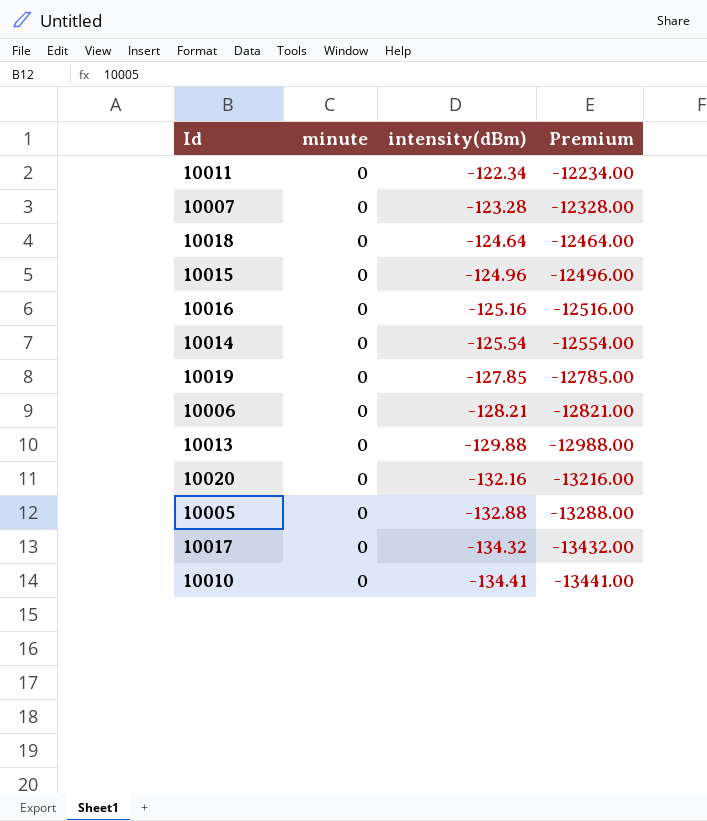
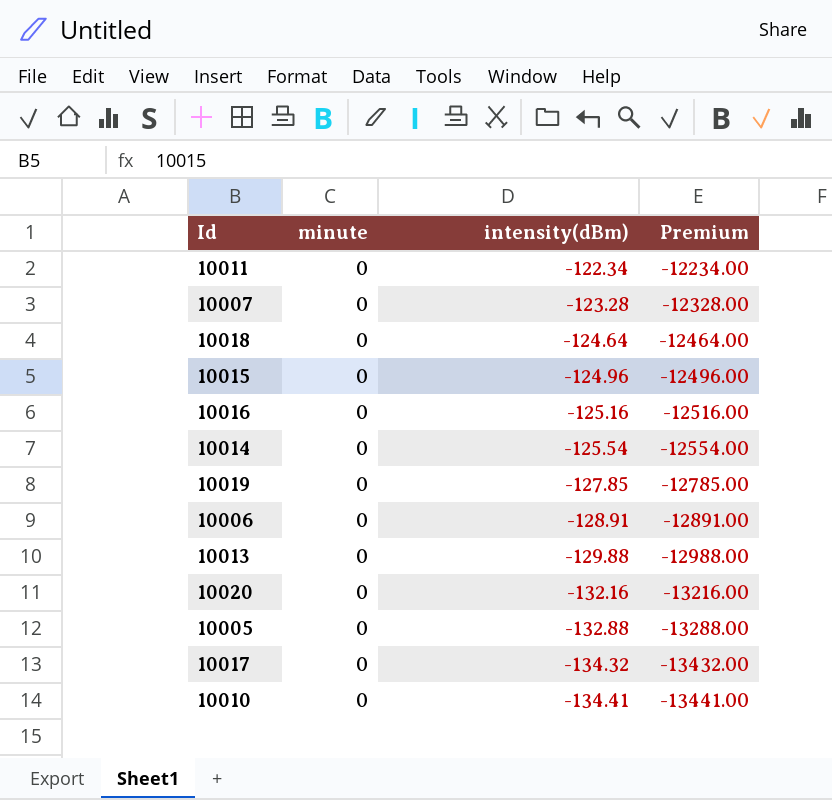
10006 | intensity(dBm): -128.21 -> -128.91
10006 | Premium: -12821.00 -> -12891.00

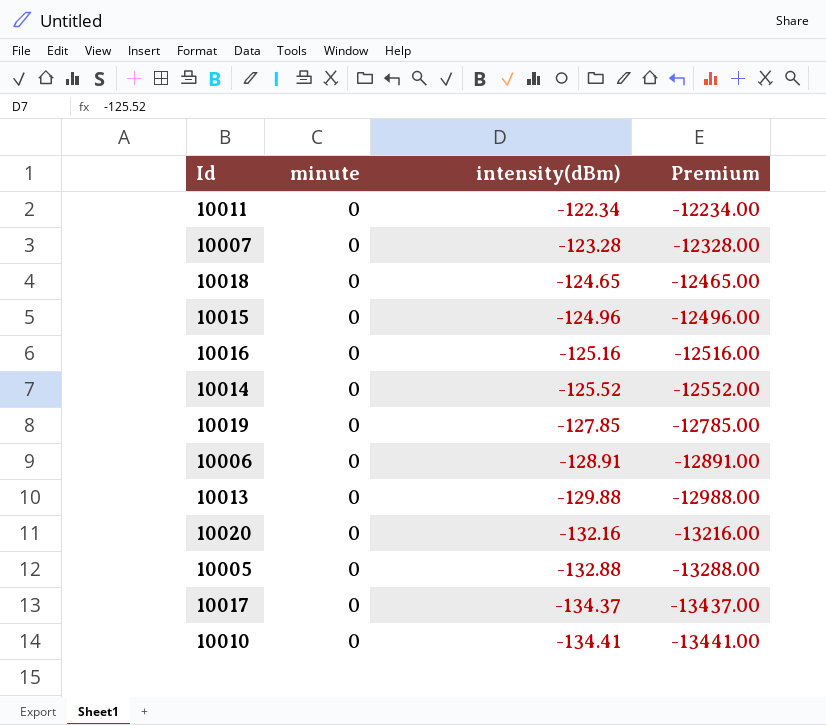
10018 | intensity(dBm): -124.64 -> -124.65
10018 | Premium: -12464.00 -> -12465.00
10014 | intensity(dBm): -125.54 -> -125.52
10014 | Premium: -12554.00 -> -12552.00
10017 | intensity(dBm): -134.32 -> -134.37
10017 | Premium: -13432.00 -> -13437.00

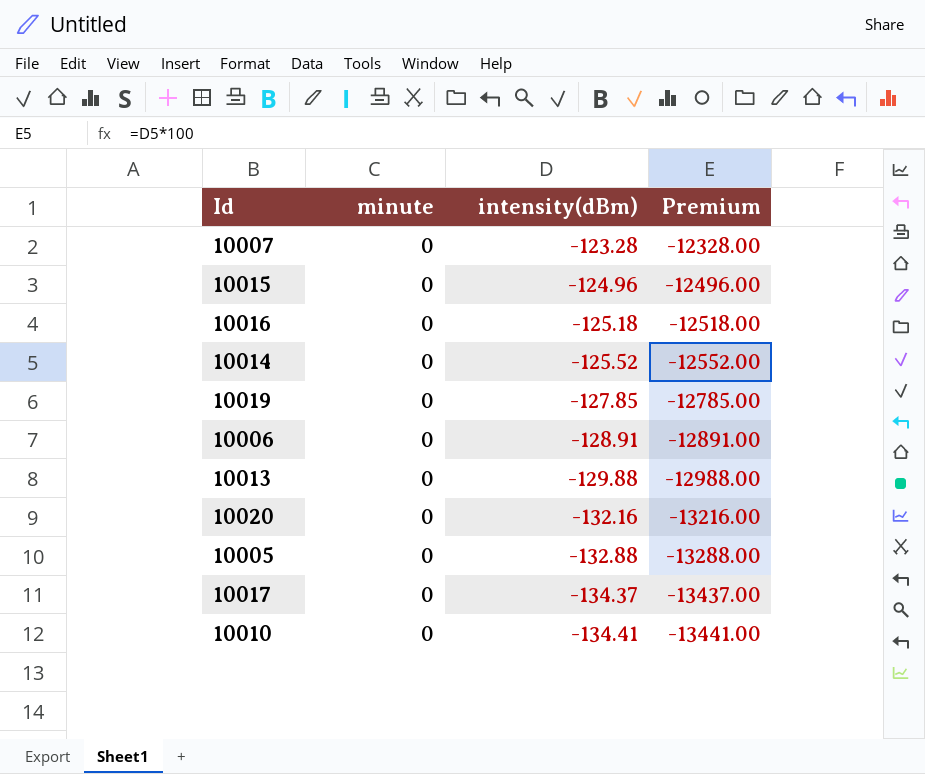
row 10011: 0 | -122.34 | -12234.00 -> none
row 10018: 0 | -124.65 | -12465.00 -> none
10016 | intensity(dBm): -125.16 -> -125.18
10016 | Premium: -12516.00 -> -12518.00

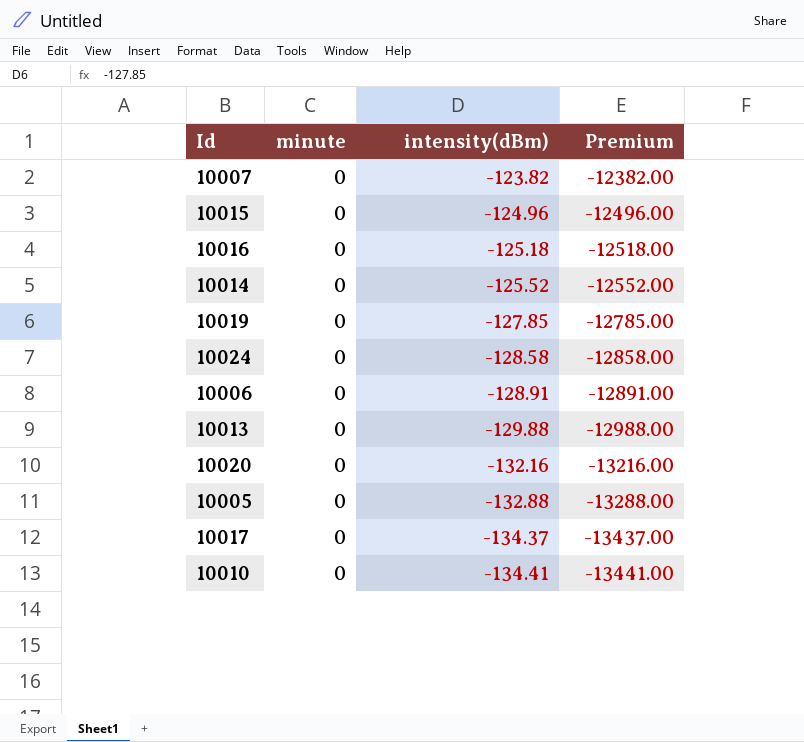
10007 | intensity(dBm): -123.28 -> -123.82
10007 | Premium: -12328.00 -> -12382.00
row 10024: none -> 0 | -128.58 | -12858.00

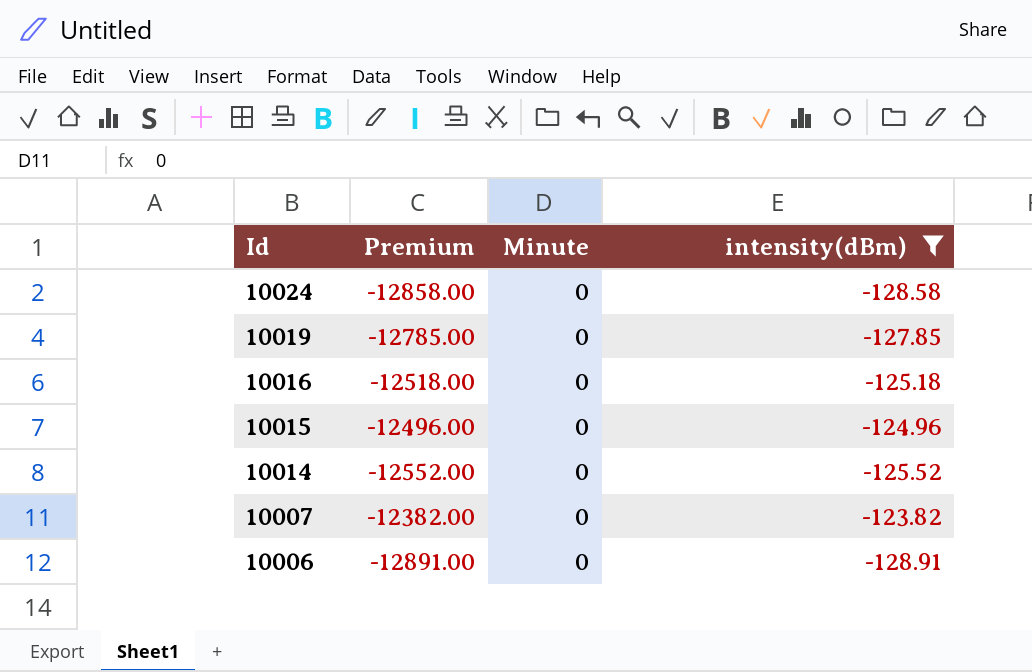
filter: none -> intensity(dBm) >= -128.91
row order: intensity(dBm) descending -> Id descending
column Premium | position: 4 -> 2
column name: minute -> Minute

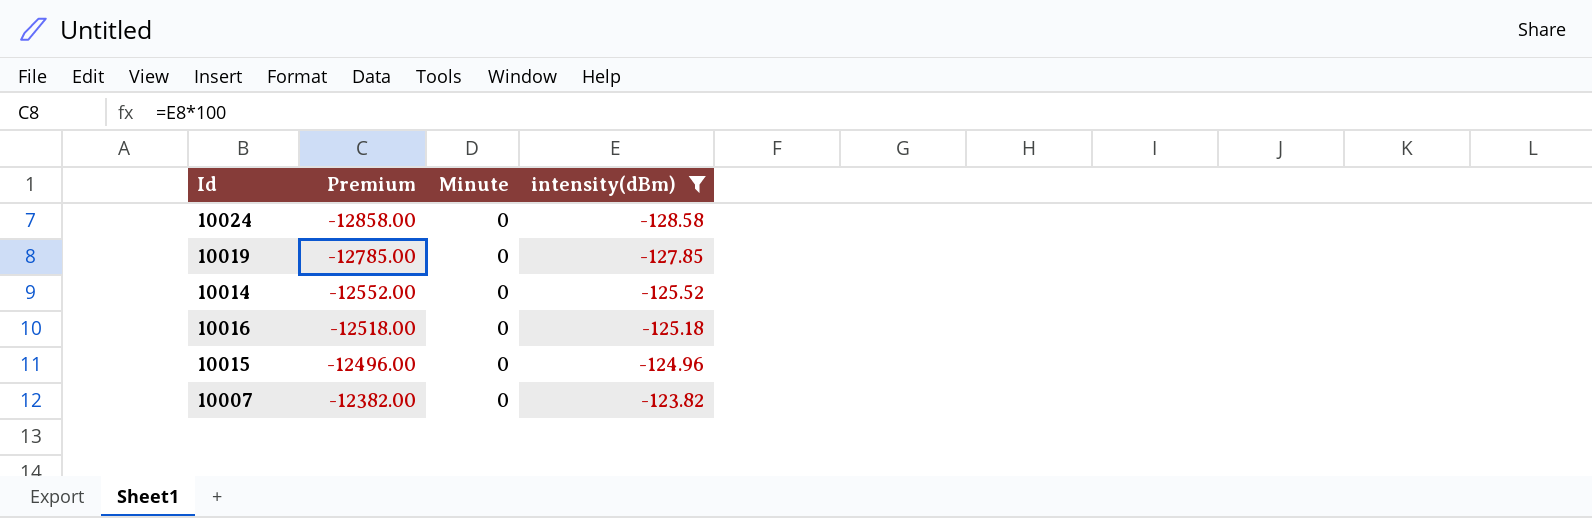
row order: Id descending -> Premium ascending
row 10006: -12891.00 | 0 | -128.91 -> none

